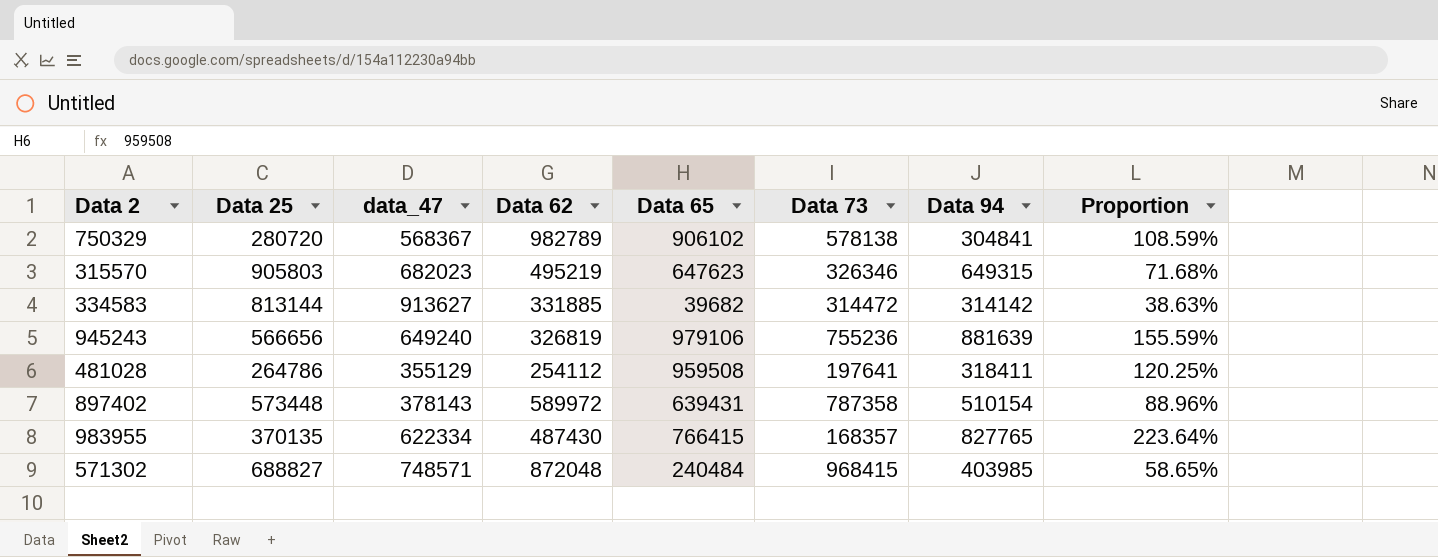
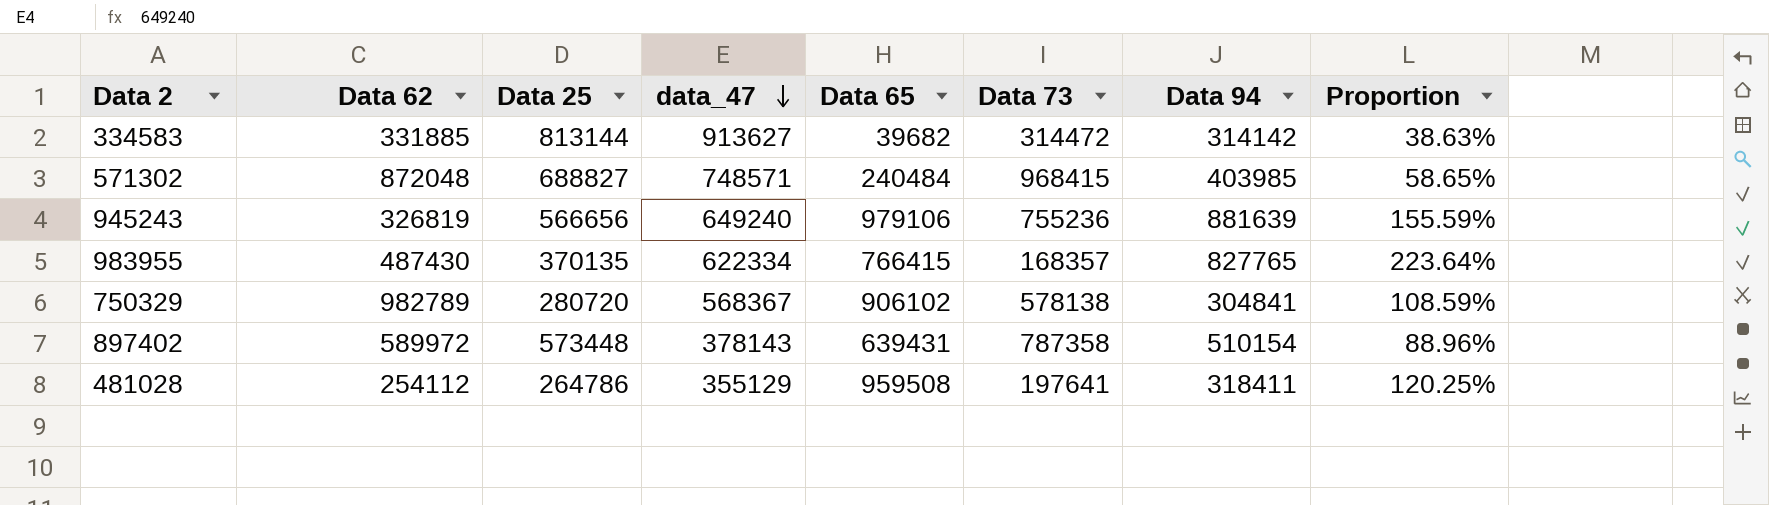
row order: none -> data_47 descending
column Data 62 | position: 4 -> 2
row 315570: 905803 | 682023 | 495219 | 647623 | 326346 | 649315 | 71.68% -> none

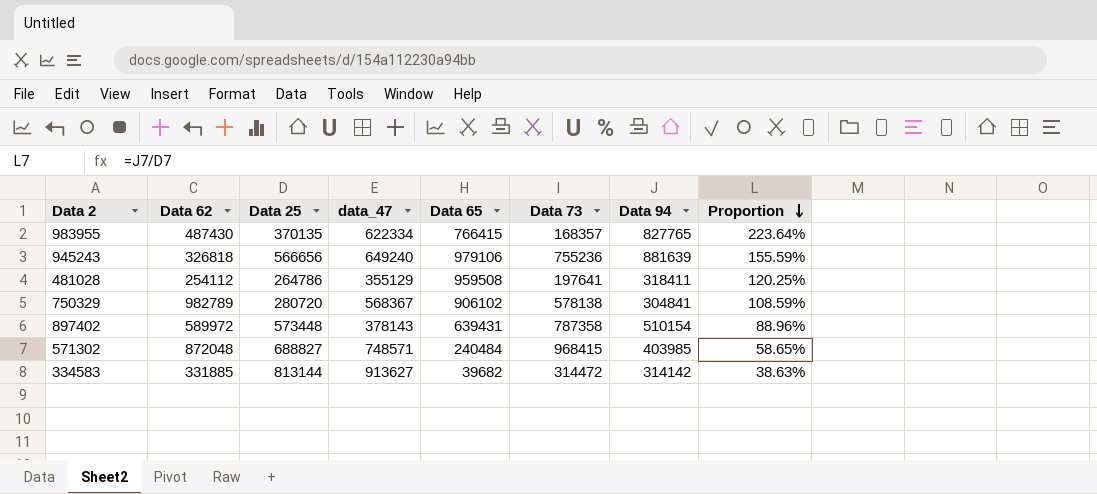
row order: data_47 descending -> Proportion descending
945243 | Data 62: 326819 -> 326818

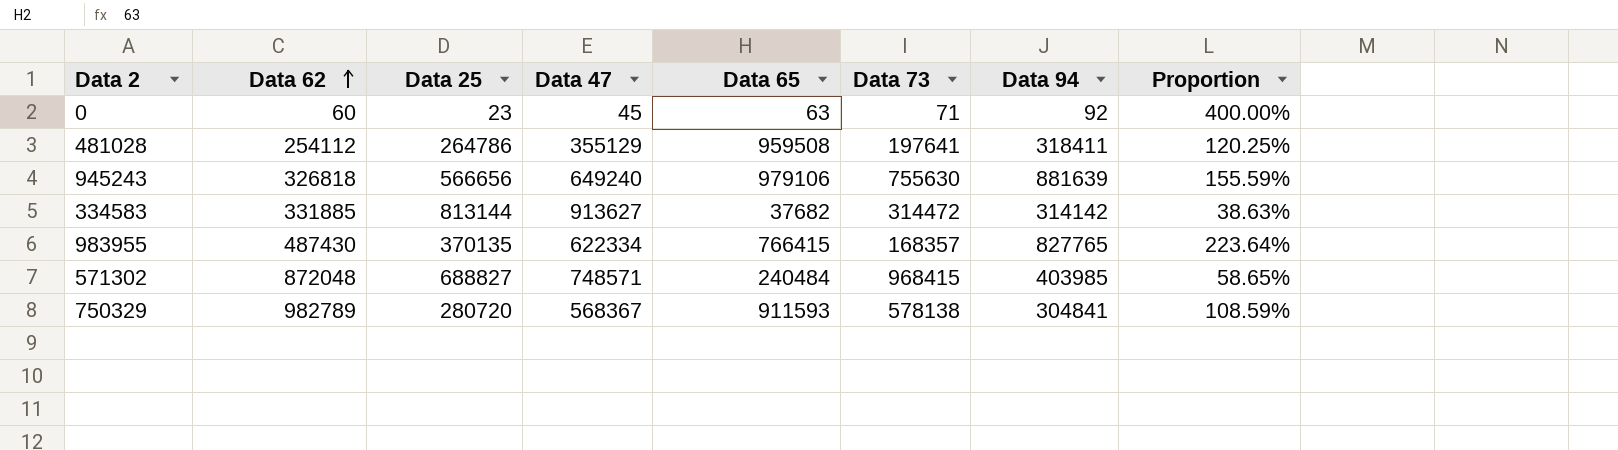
row order: Proportion descending -> Data 62 ascending
column name: data_47 -> Data 47
row 897402: 589972 | 573448 | 378143 | 639431 | 787358 | 510154 | 88.96% -> none
row 0: none -> 60 | 23 | 45 | 63 | 71 | 92 | 400.00%
945243 | Data 73: 755236 -> 755630
334583 | Data 65: 39682 -> 37682
750329 | Data 65: 906102 -> 911593

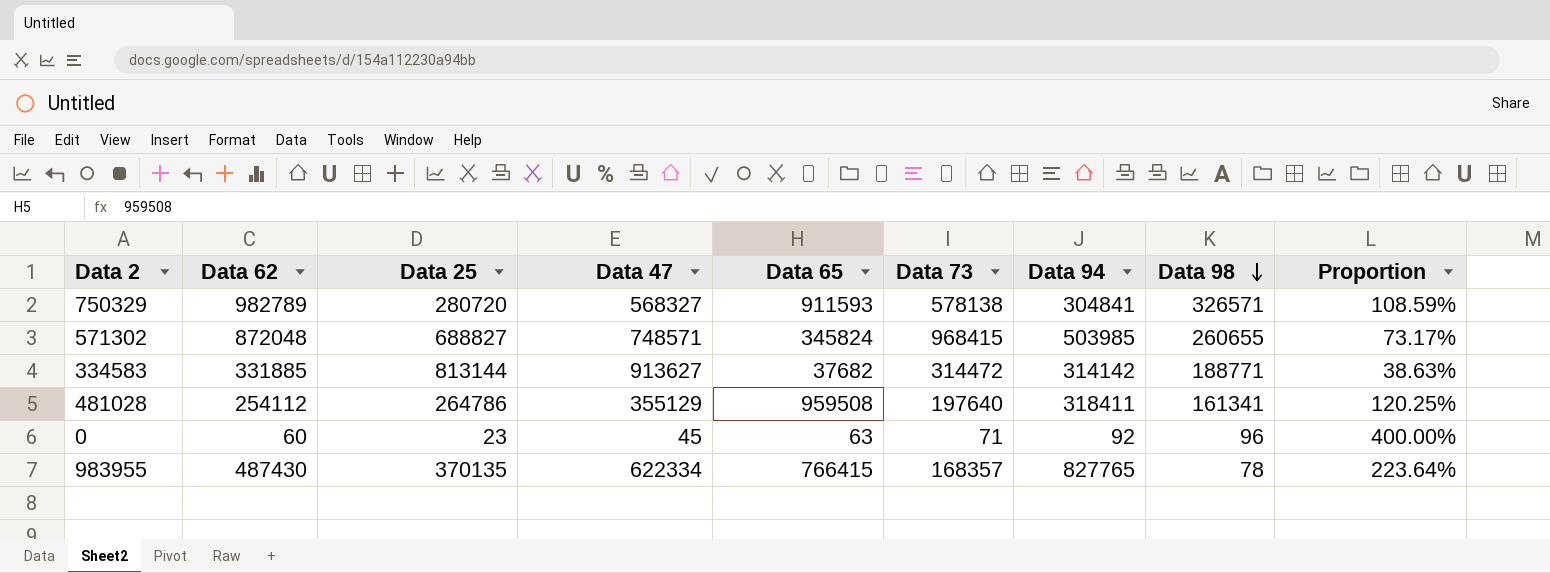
row order: Data 62 ascending -> Data 98 descending
column Data 98 | position: none -> 8
row 945243: 326818 | 566656 | 649240 | 979106 | 755630 | 881639 | 155.59% -> none
750329 | Data 47: 568367 -> 568327
571302 | Data 65: 240484 -> 345824
571302 | Data 94: 403985 -> 503985
571302 | Proportion: 58.65% -> 73.17%
481028 | Data 73: 197641 -> 197640

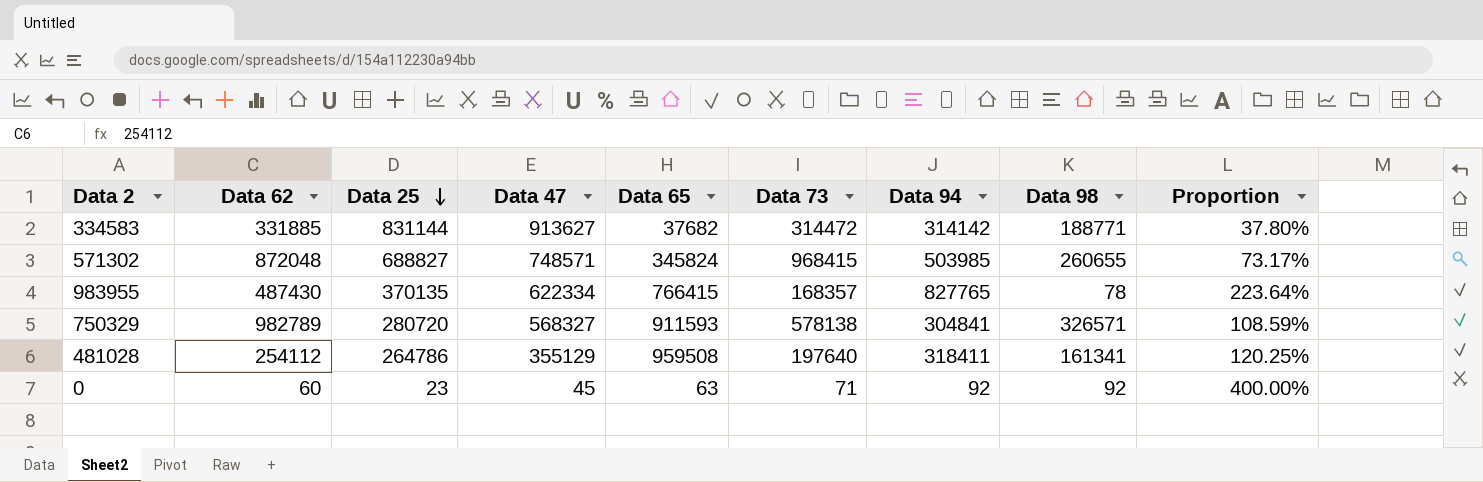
row order: Data 98 descending -> Data 25 descending
334583 | Data 25: 813144 -> 831144
334583 | Proportion: 38.63% -> 37.80%
0 | Data 98: 96 -> 92

